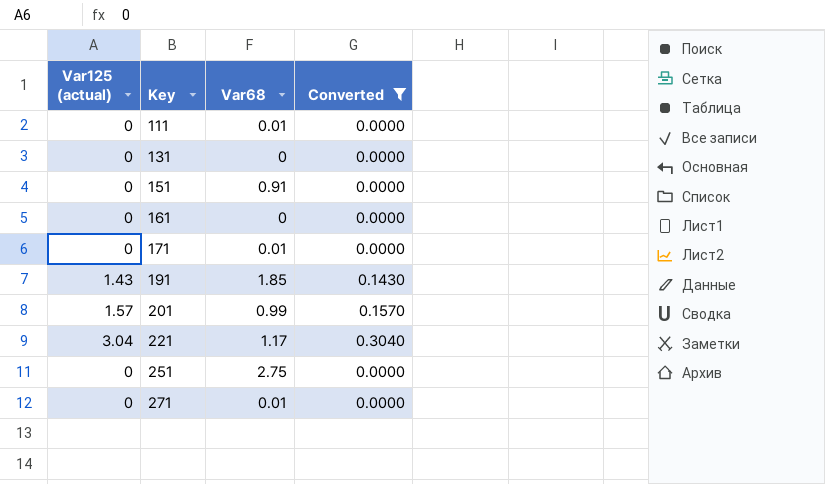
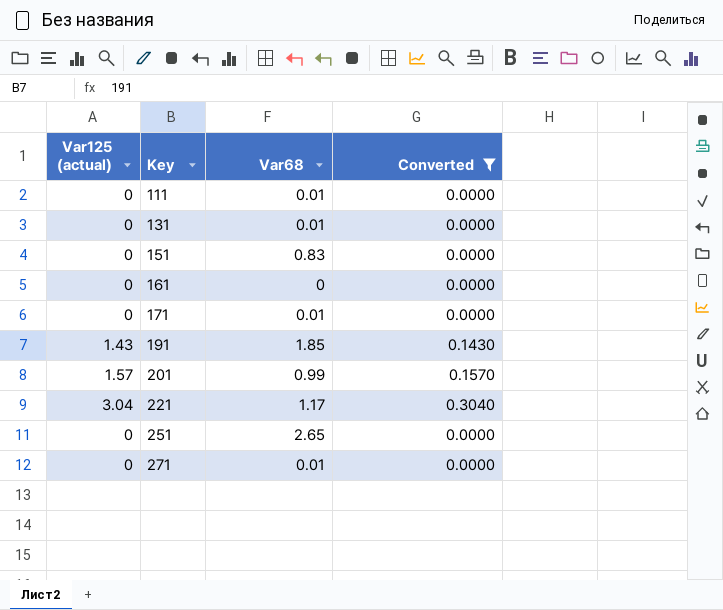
131 | Var68: 0 -> 0.01
151 | Var68: 0.91 -> 0.83
251 | Var68: 2.75 -> 2.65

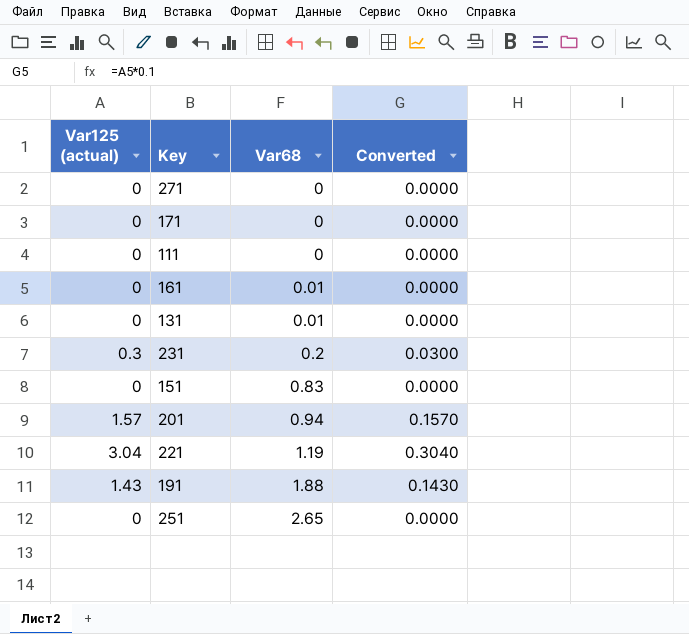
filter: Converted != 0.0300 -> none
row order: Key ascending -> Var68 ascending
271 | Var68: 0.01 -> 0
171 | Var68: 0.01 -> 0
111 | Var68: 0.01 -> 0
161 | Var68: 0 -> 0.01
201 | Var68: 0.99 -> 0.94
221 | Var68: 1.17 -> 1.19
191 | Var68: 1.85 -> 1.88

